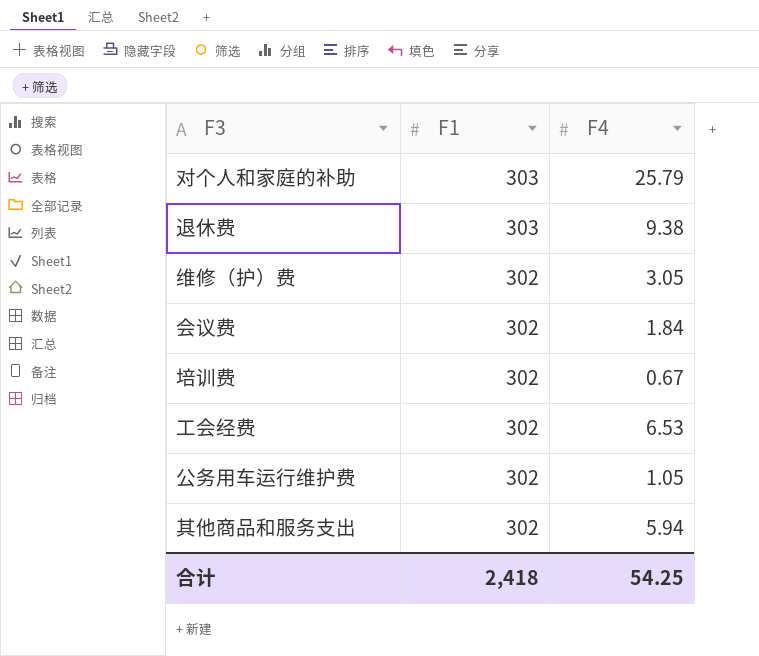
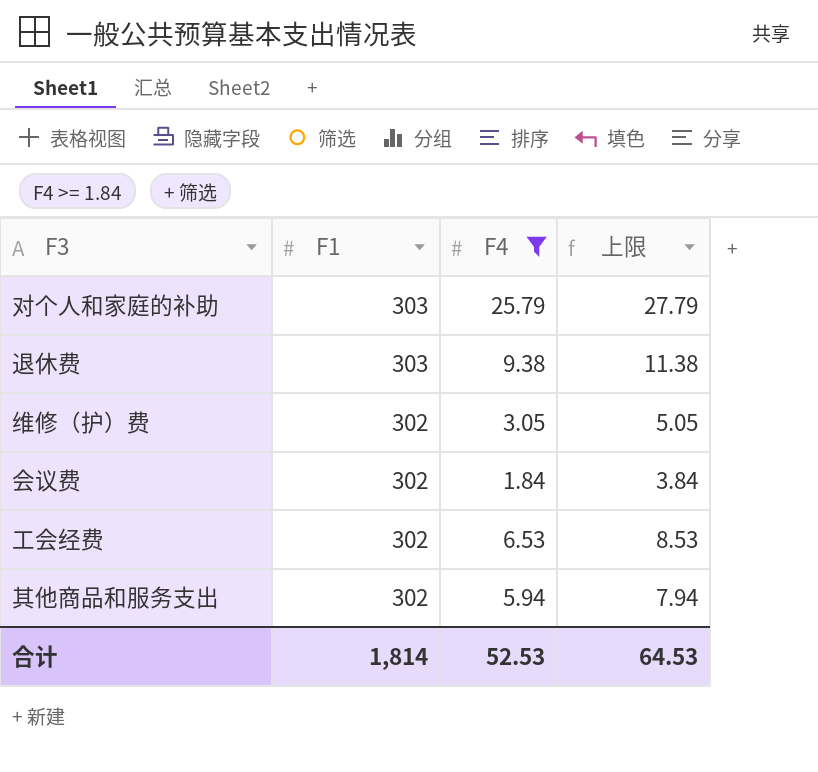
filter: none -> F4 >= 1.84
column 上限 | formula: none -> [F4] + 2
合计 | F1: 2,418 -> 1,814
合计 | F4: 54.25 -> 52.53

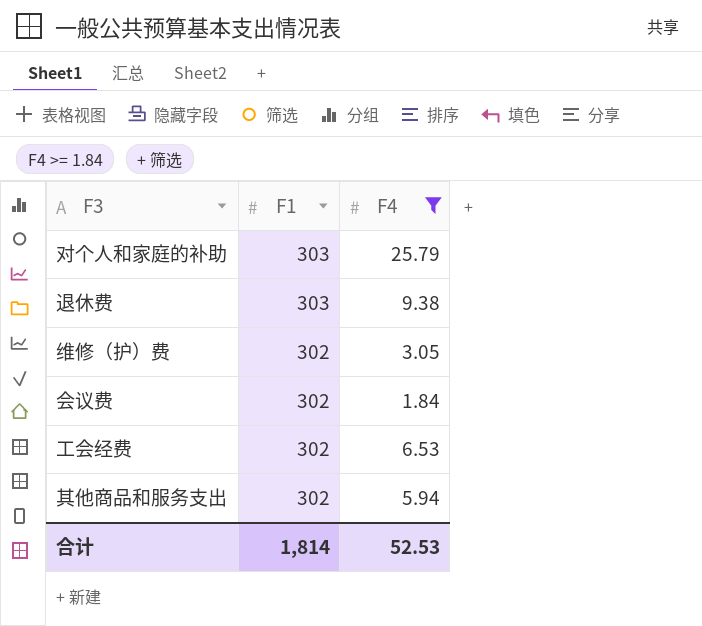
column 上限 | formula: [F4] + 2 -> none

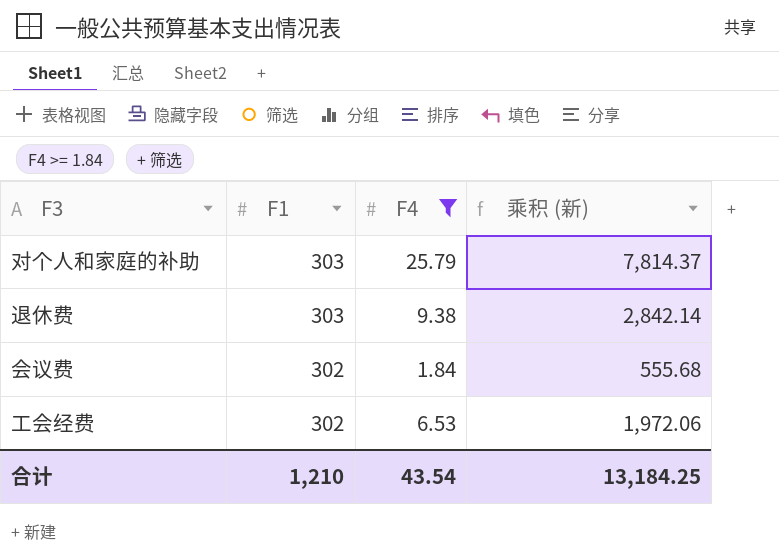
column 乘积 (新) | formula: none -> [F1] * [F4]
row 维修（护）费: 302 | 3.05 -> none
row 其他商品和服务支出: 302 | 5.94 -> none
合计 | F1: 1,814 -> 1,210
合计 | F4: 52.53 -> 43.54

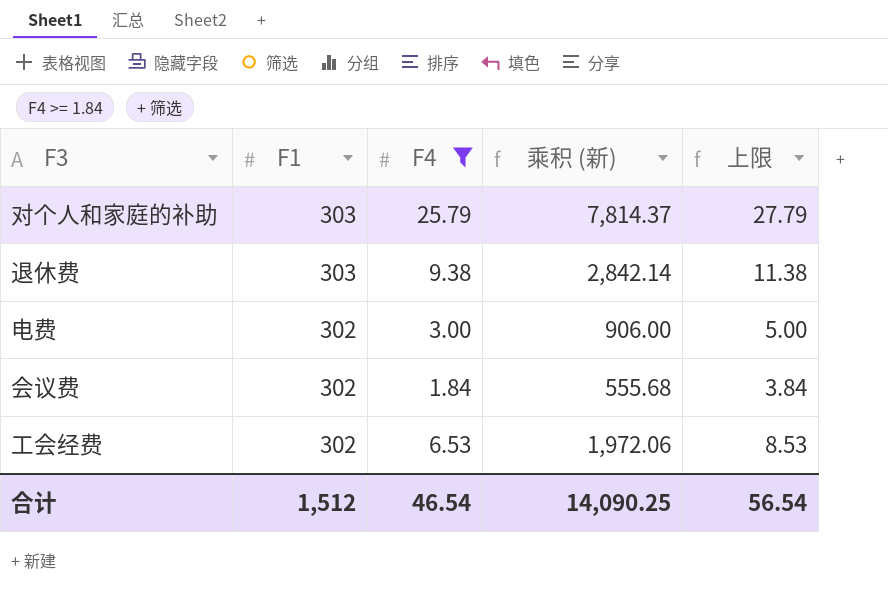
column 上限 | formula: none -> [F4] + 2
row 电费: none -> 302 | 3.00 | 906.00 | 5.00
合计 | F1: 1,210 -> 1,512
合计 | F4: 43.54 -> 46.54
合计 | 乘积 (新): 13,184.25 -> 14,090.25

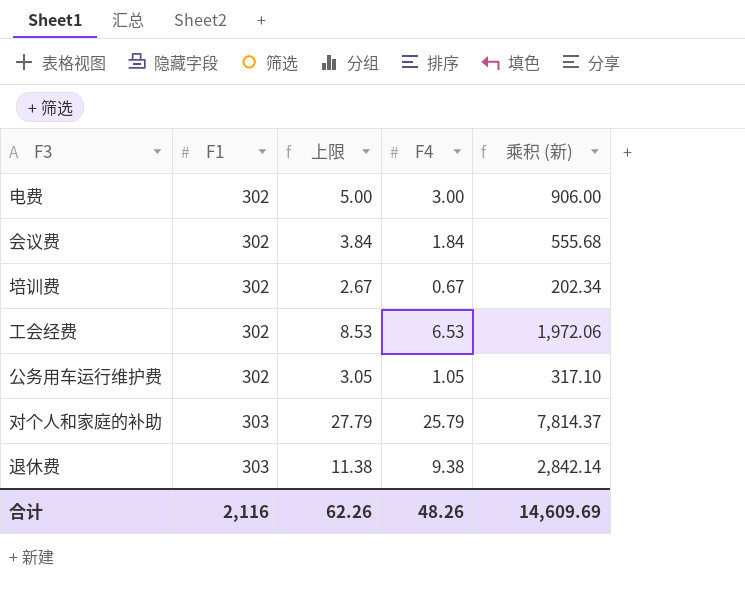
filter: F4 >= 1.84 -> none
row order: F1 descending -> F1 ascending
column 上限 | position: 5 -> 3
合计 | F1: 1,512 -> 2,116
合计 | 上限: 56.54 -> 62.26
合计 | F4: 46.54 -> 48.26
合计 | 乘积 (新): 14,090.25 -> 14,609.69

